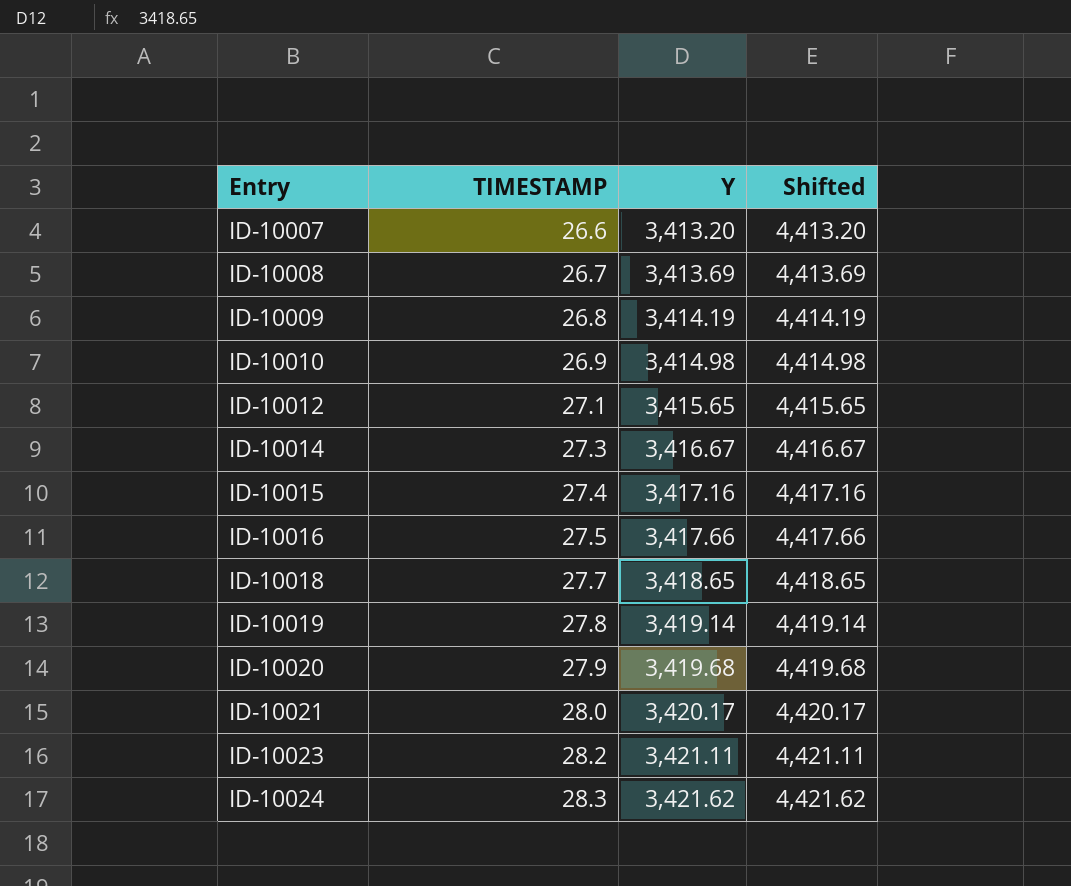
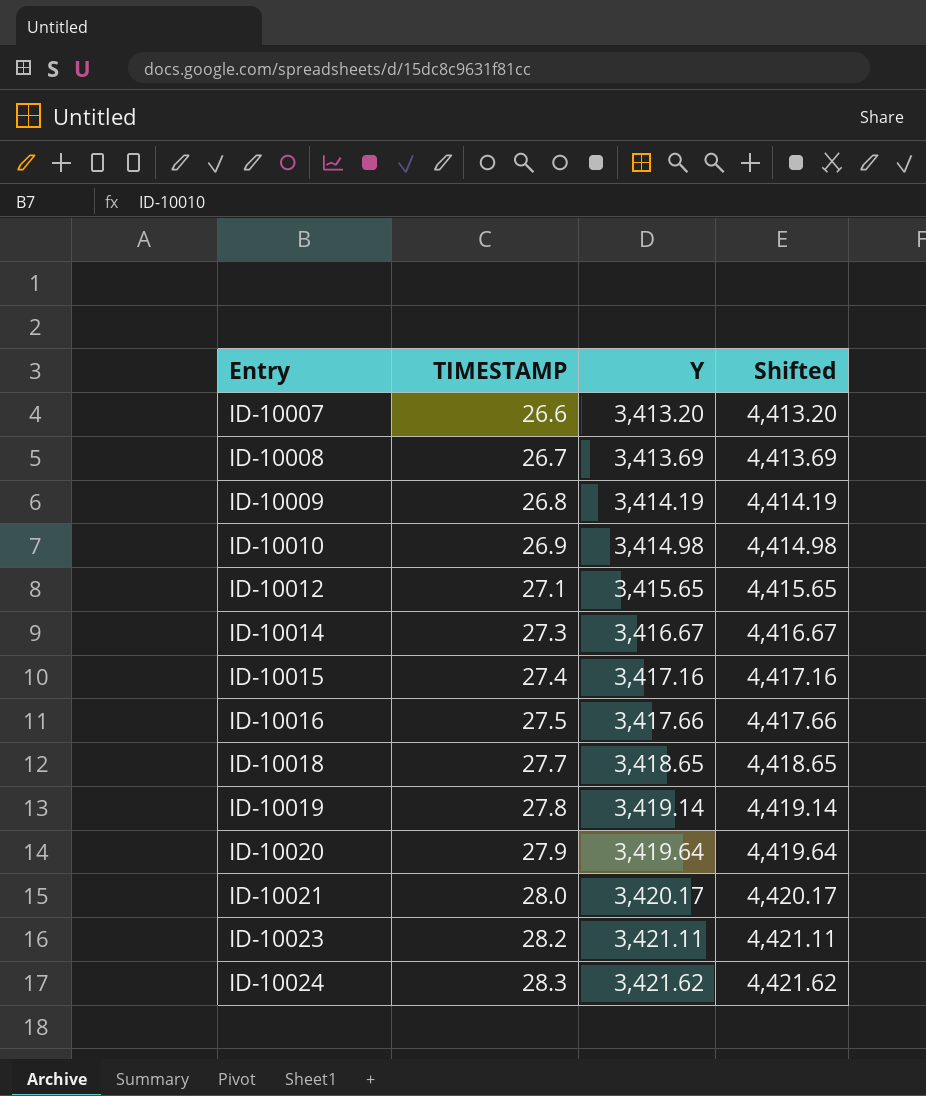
ID-10020 | Y: 3,419.68 -> 3,419.64
ID-10020 | Shifted: 4,419.68 -> 4,419.64

